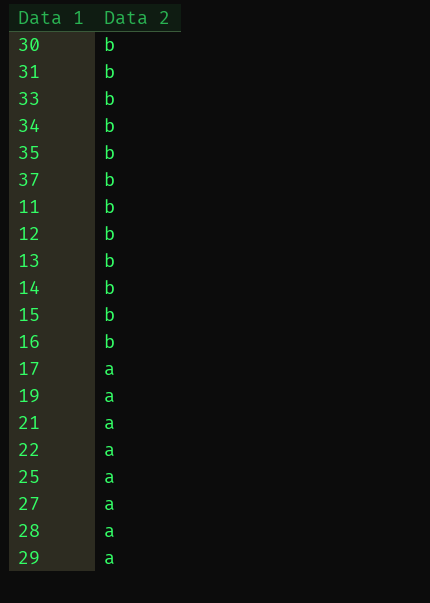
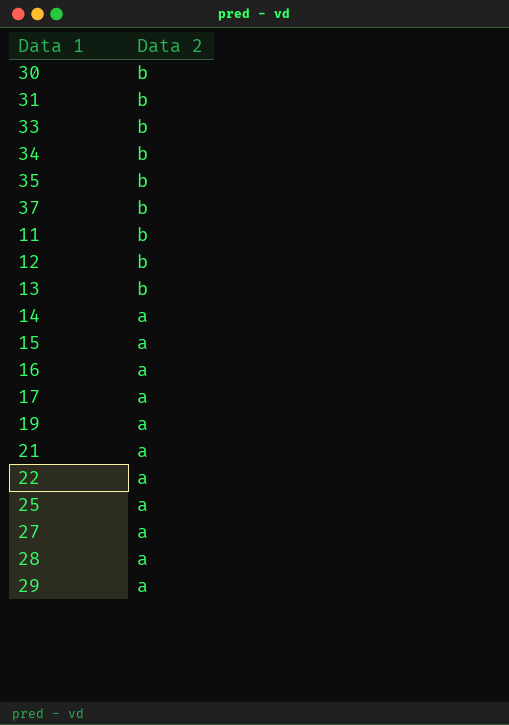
14 | Data 2: b -> a
15 | Data 2: b -> a
16 | Data 2: b -> a

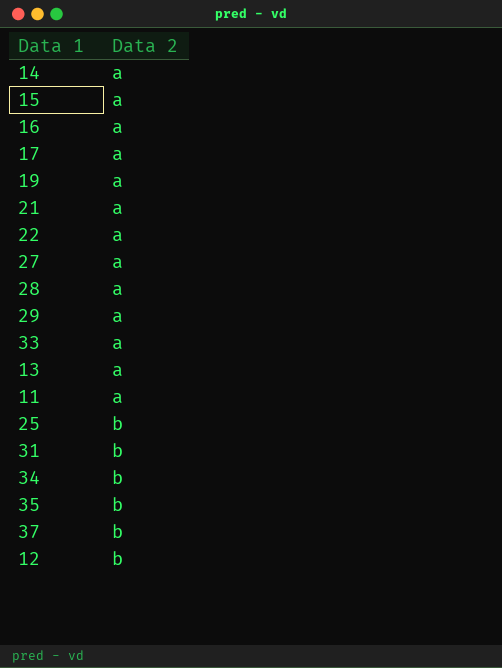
row order: Data 2 descending -> Data 2 ascending
row 30: b -> none
33 | Data 2: b -> a
13 | Data 2: b -> a
11 | Data 2: b -> a
25 | Data 2: a -> b

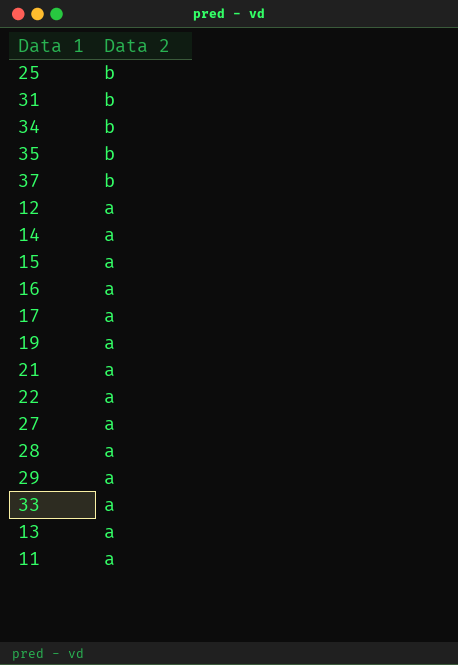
row order: Data 2 ascending -> Data 2 descending
12 | Data 2: b -> a

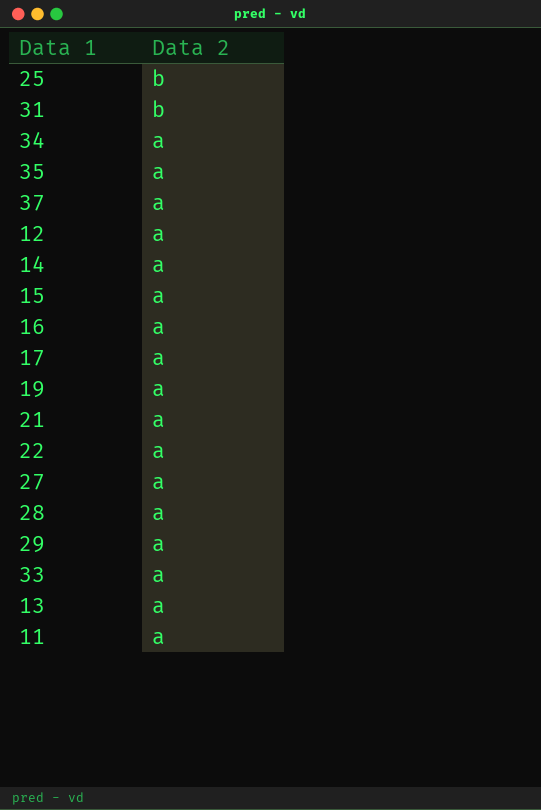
34 | Data 2: b -> a
35 | Data 2: b -> a
37 | Data 2: b -> a

